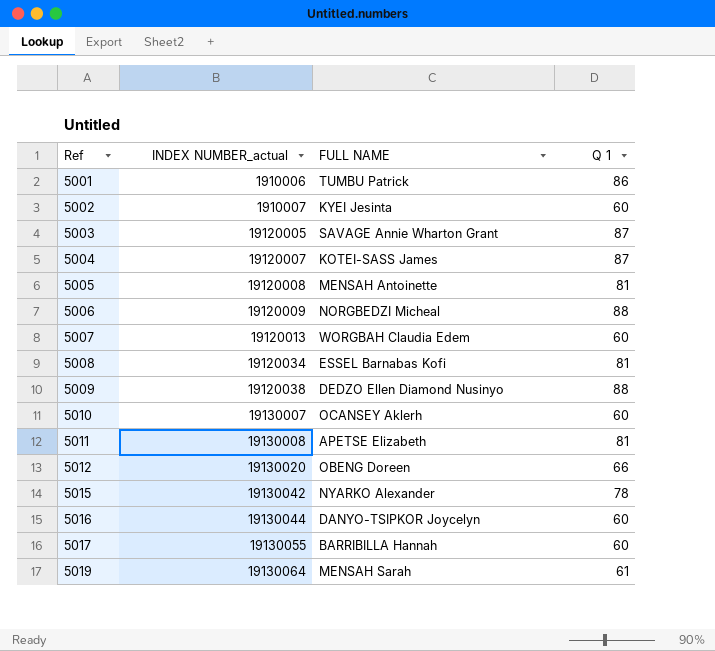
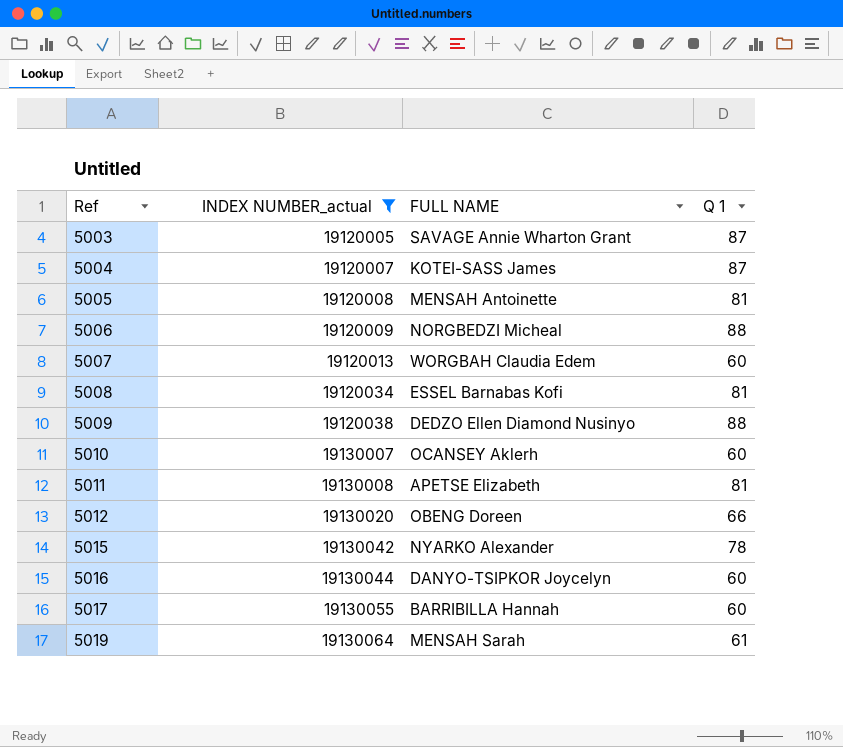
filter: none -> INDEX NUMBER_actual >= 19120005

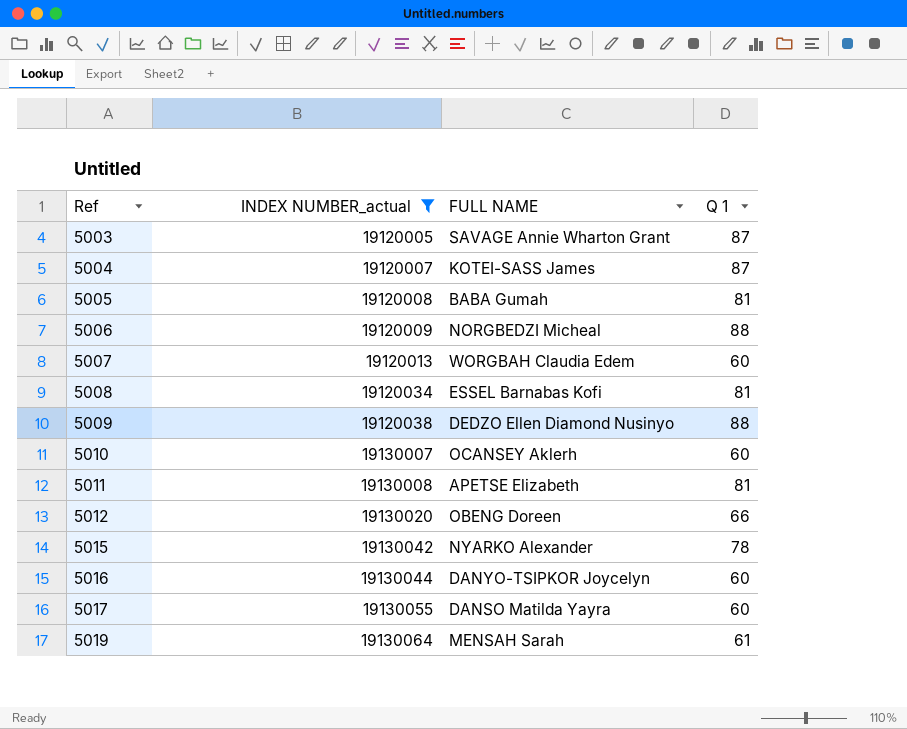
5005 | FULL NAME: MENSAH Antoinette -> BABA Gumah
5017 | FULL NAME: BARRIBILLA Hannah -> DANSO Matilda Yayra

